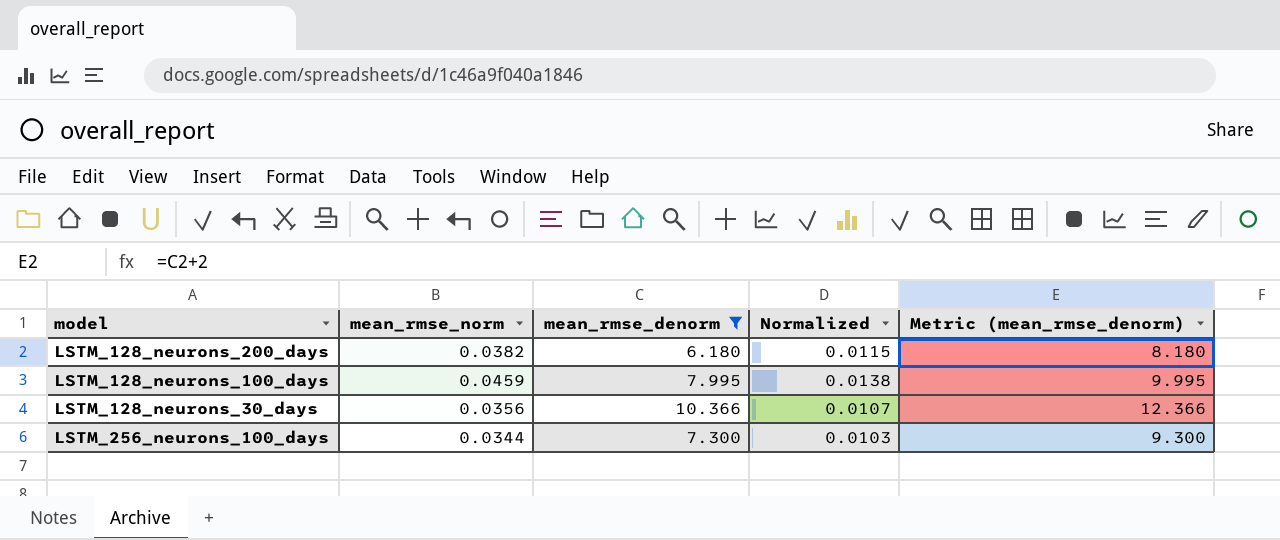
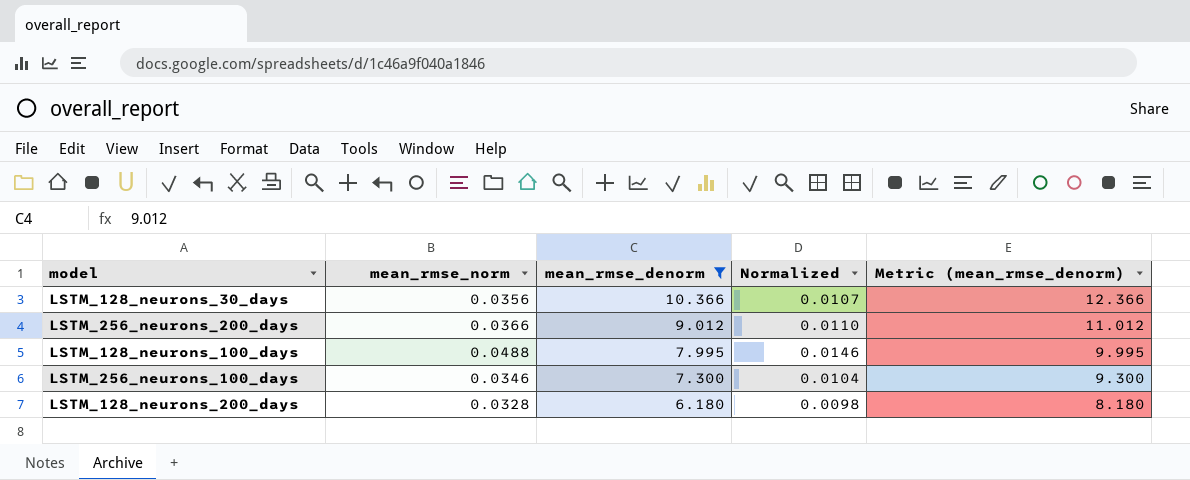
row order: none -> mean_rmse_denorm descending
row LSTM_256_neurons_200_days: none -> 0.0366 | 9.012 | 0.0110 | 11.012
LSTM_128_neurons_100_days | mean_rmse_norm: 0.0459 -> 0.0488
LSTM_128_neurons_100_days | Normalized: 0.0138 -> 0.0146
LSTM_256_neurons_100_days | mean_rmse_norm: 0.0344 -> 0.0346
LSTM_256_neurons_100_days | Normalized: 0.0103 -> 0.0104
LSTM_128_neurons_200_days | mean_rmse_norm: 0.0382 -> 0.0328
LSTM_128_neurons_200_days | Normalized: 0.0115 -> 0.0098

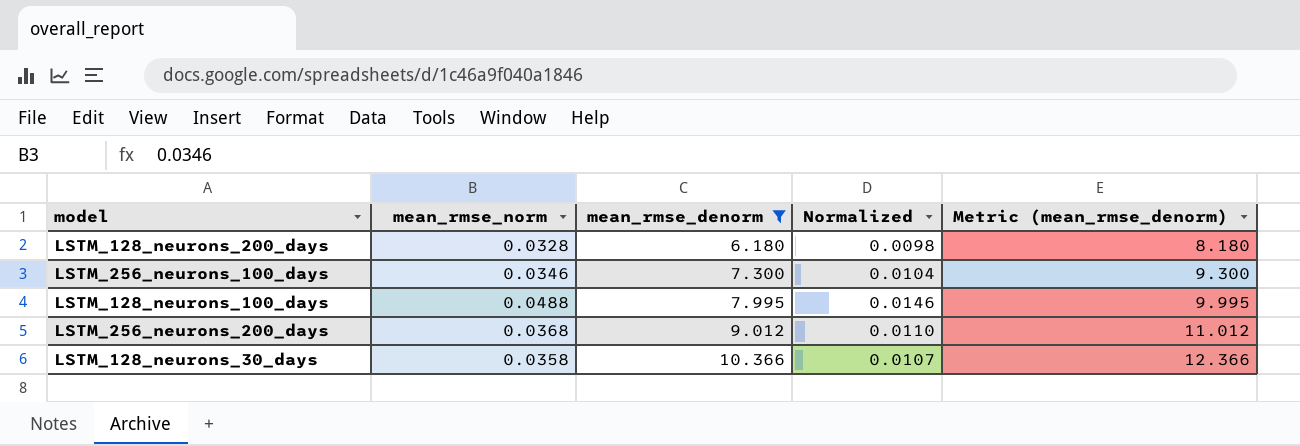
row order: mean_rmse_denorm descending -> mean_rmse_denorm ascending
LSTM_256_neurons_200_days | mean_rmse_norm: 0.0366 -> 0.0368
LSTM_128_neurons_30_days | mean_rmse_norm: 0.0356 -> 0.0358

